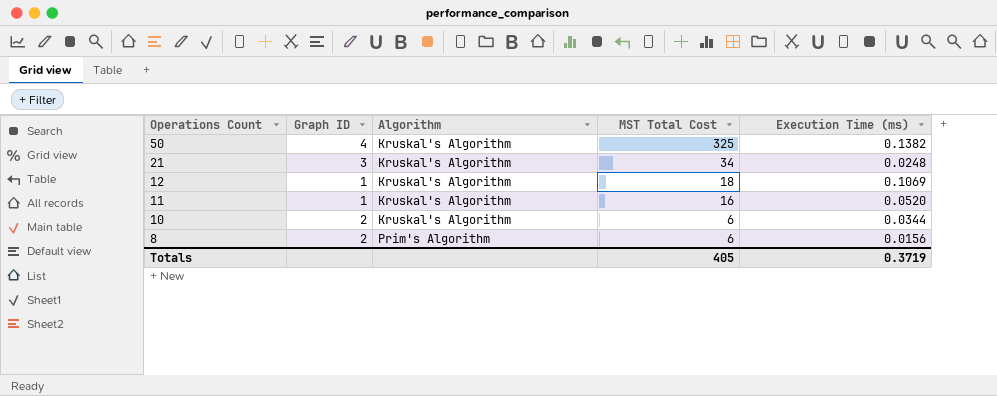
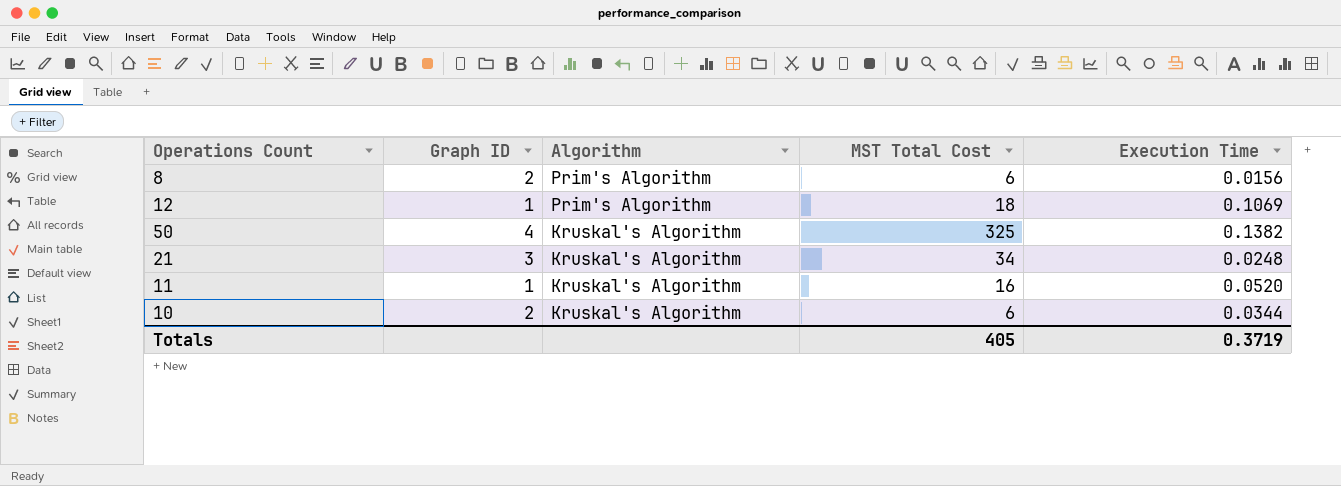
row order: Operations Count descending -> Algorithm descending
column name: Execution Time (ms) -> Execution Time
12 | Algorithm: Kruskal's Algorithm -> Prim's Algorithm

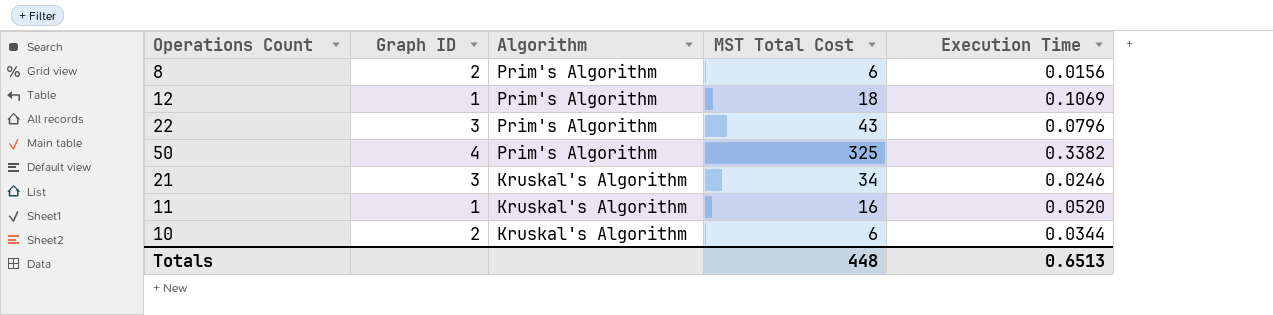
row 22: none -> 3 | Prim's Algorithm | 43 | 0.0796
50 | Algorithm: Kruskal's Algorithm -> Prim's Algorithm
50 | Execution Time: 0.1382 -> 0.3382
21 | Execution Time: 0.0248 -> 0.0246
Totals | MST Total Cost: 405 -> 448
Totals | Execution Time: 0.3719 -> 0.6513

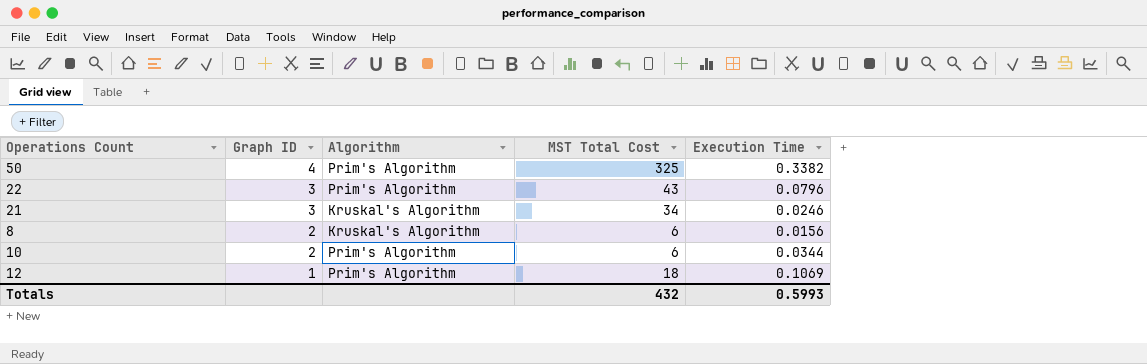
row order: Algorithm descending -> Graph ID descending
row 11: 1 | Kruskal's Algorithm | 16 | 0.0520 -> none
8 | Algorithm: Prim's Algorithm -> Kruskal's Algorithm
10 | Algorithm: Kruskal's Algorithm -> Prim's Algorithm
Totals | MST Total Cost: 448 -> 432
Totals | Execution Time: 0.6513 -> 0.5993

